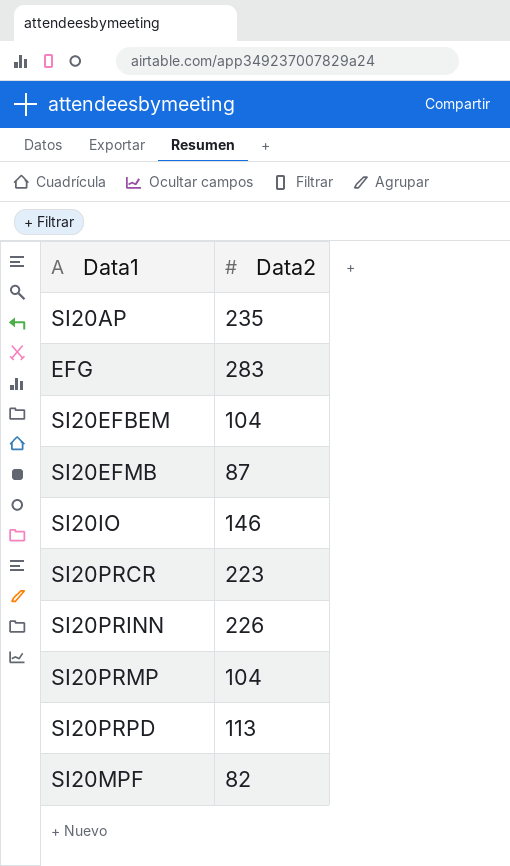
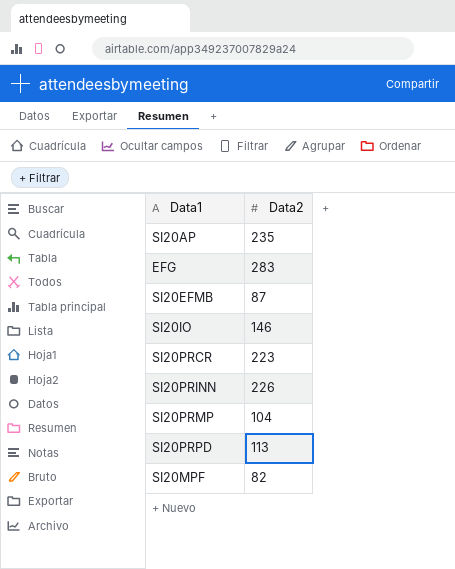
row SI20EFBEM: 104 -> none

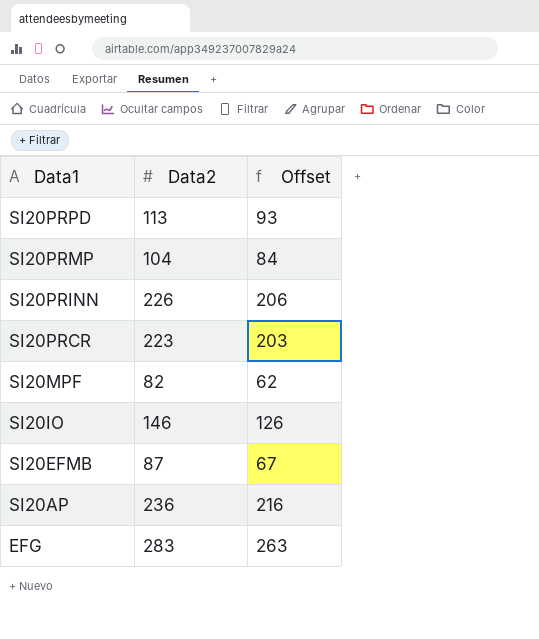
row order: none -> Data1 descending
column Offset | formula: none -> [Data2] - 20
SI20AP | Data2: 235 -> 236

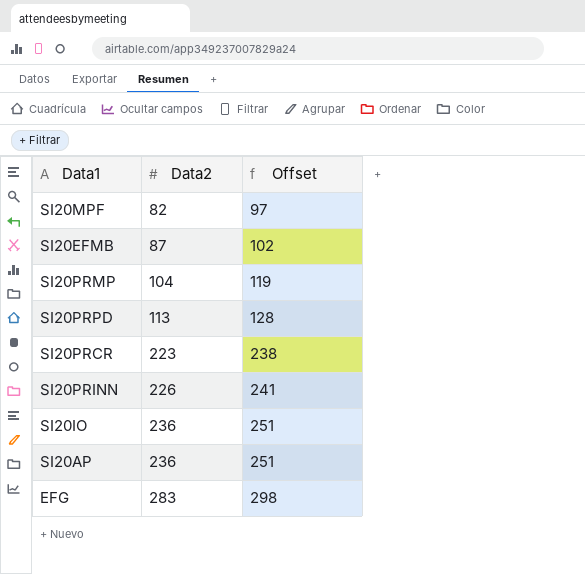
row order: Data1 descending -> Data2 ascending
column Offset | formula: [Data2] - 20 -> [Data2] + 15
SI20IO | Data2: 146 -> 236

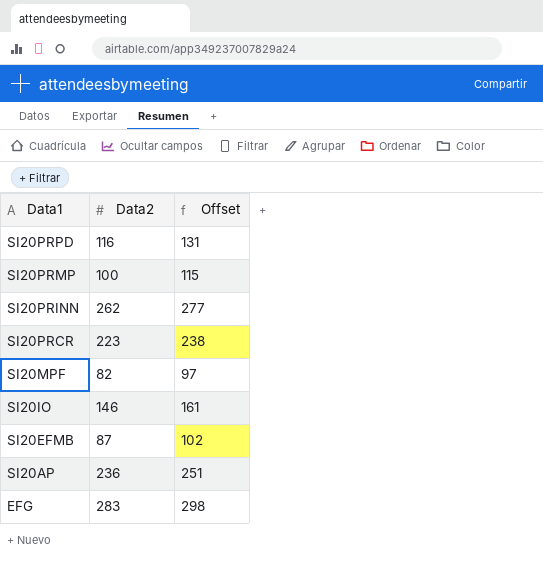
row order: Data2 ascending -> Data1 descending
SI20PRPD | Data2: 113 -> 116
SI20PRPD | Offset: 128 -> 131
SI20PRMP | Data2: 104 -> 100
SI20PRMP | Offset: 119 -> 115
SI20PRINN | Data2: 226 -> 262
SI20PRINN | Offset: 241 -> 277
SI20IO | Data2: 236 -> 146
SI20IO | Offset: 251 -> 161

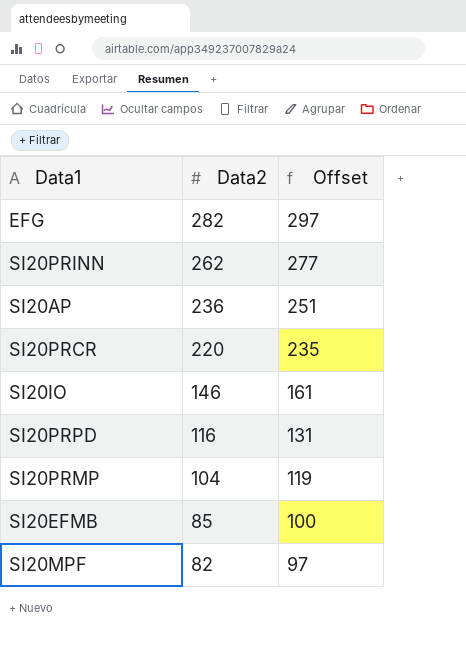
row order: Data1 descending -> Data2 descending
EFG | Data2: 283 -> 282
EFG | Offset: 298 -> 297
SI20PRCR | Data2: 223 -> 220
SI20PRCR | Offset: 238 -> 235
SI20PRMP | Data2: 100 -> 104
SI20PRMP | Offset: 115 -> 119
SI20EFMB | Data2: 87 -> 85
SI20EFMB | Offset: 102 -> 100

